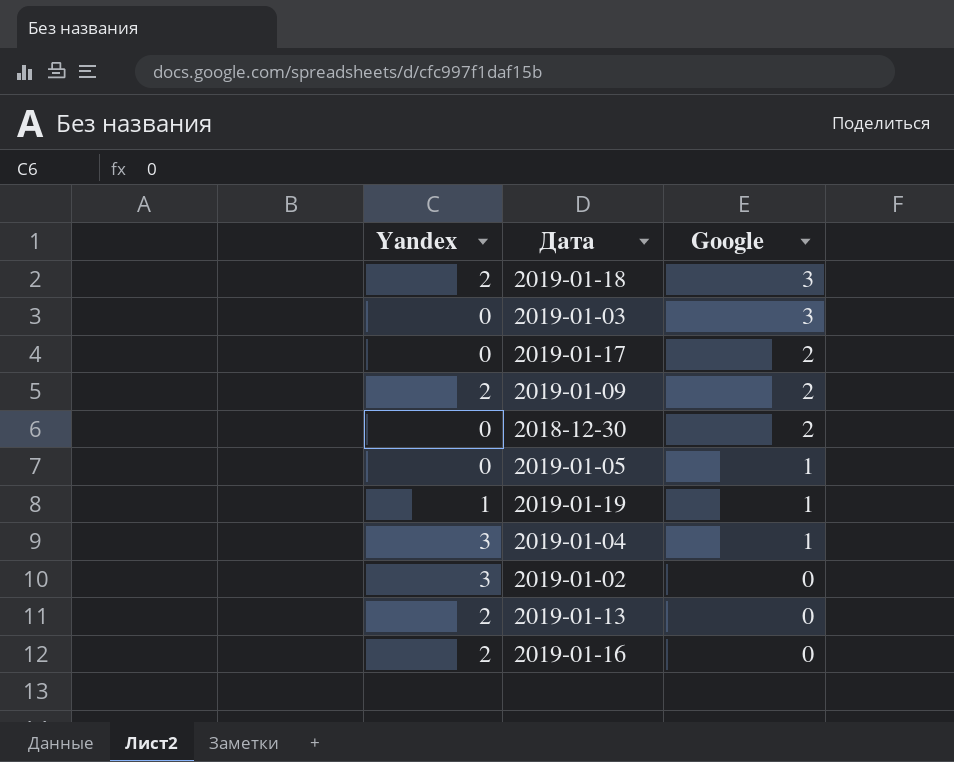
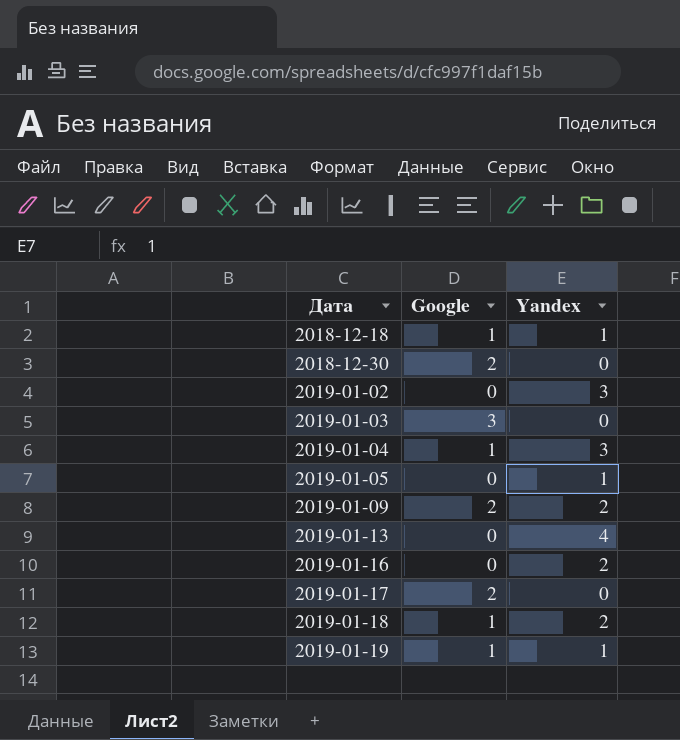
row order: Google descending -> Дата ascending
column Yandex | position: 1 -> 3
row 2018-12-18: none -> 1 | 1
2019-01-05 | Google: 1 -> 0
2019-01-05 | Yandex: 0 -> 1
2019-01-13 | Yandex: 2 -> 4
2019-01-18 | Google: 3 -> 1

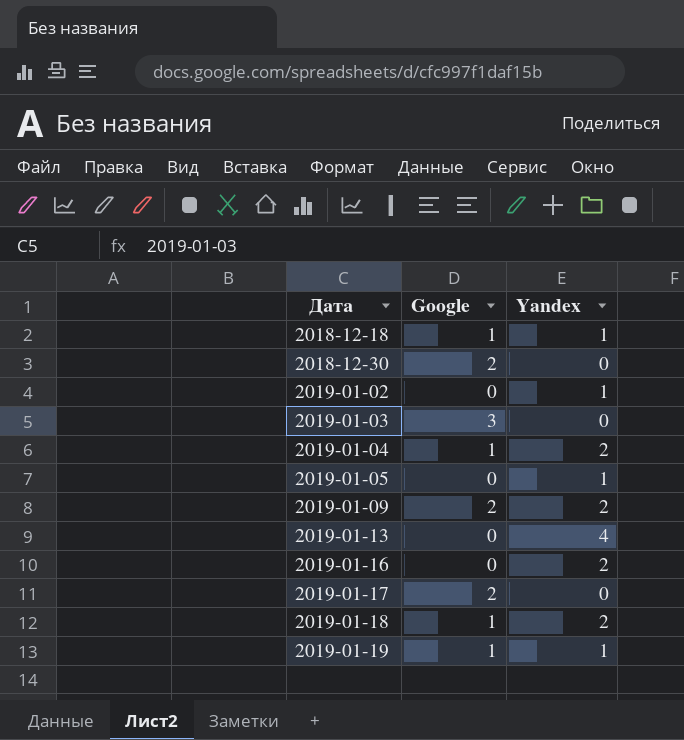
2019-01-02 | Yandex: 3 -> 1
2019-01-04 | Yandex: 3 -> 2

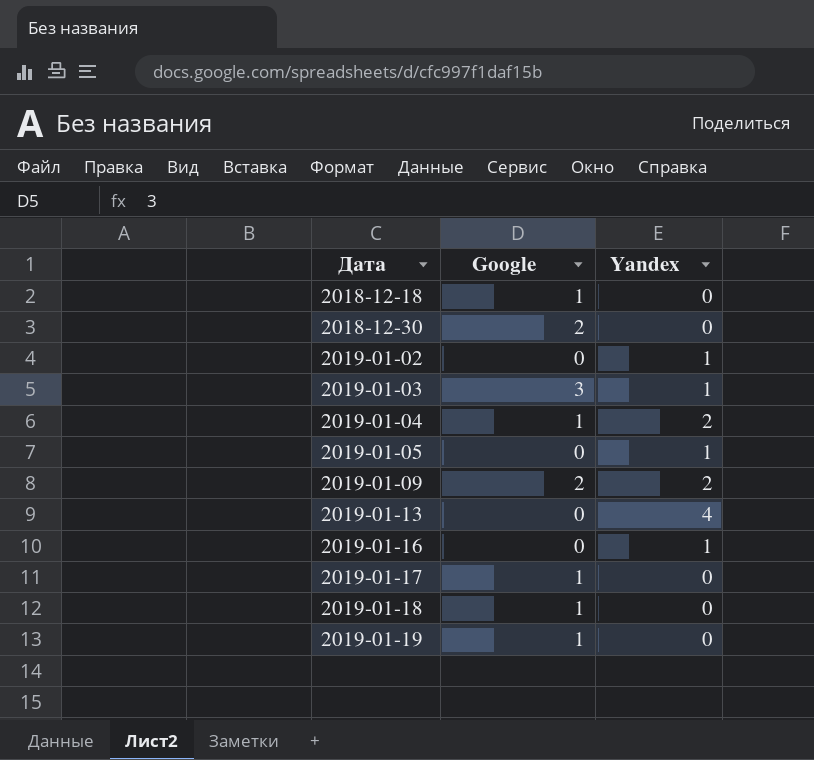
2018-12-18 | Yandex: 1 -> 0
2019-01-03 | Yandex: 0 -> 1
2019-01-16 | Yandex: 2 -> 1
2019-01-17 | Google: 2 -> 1
2019-01-18 | Yandex: 2 -> 0
2019-01-19 | Yandex: 1 -> 0

